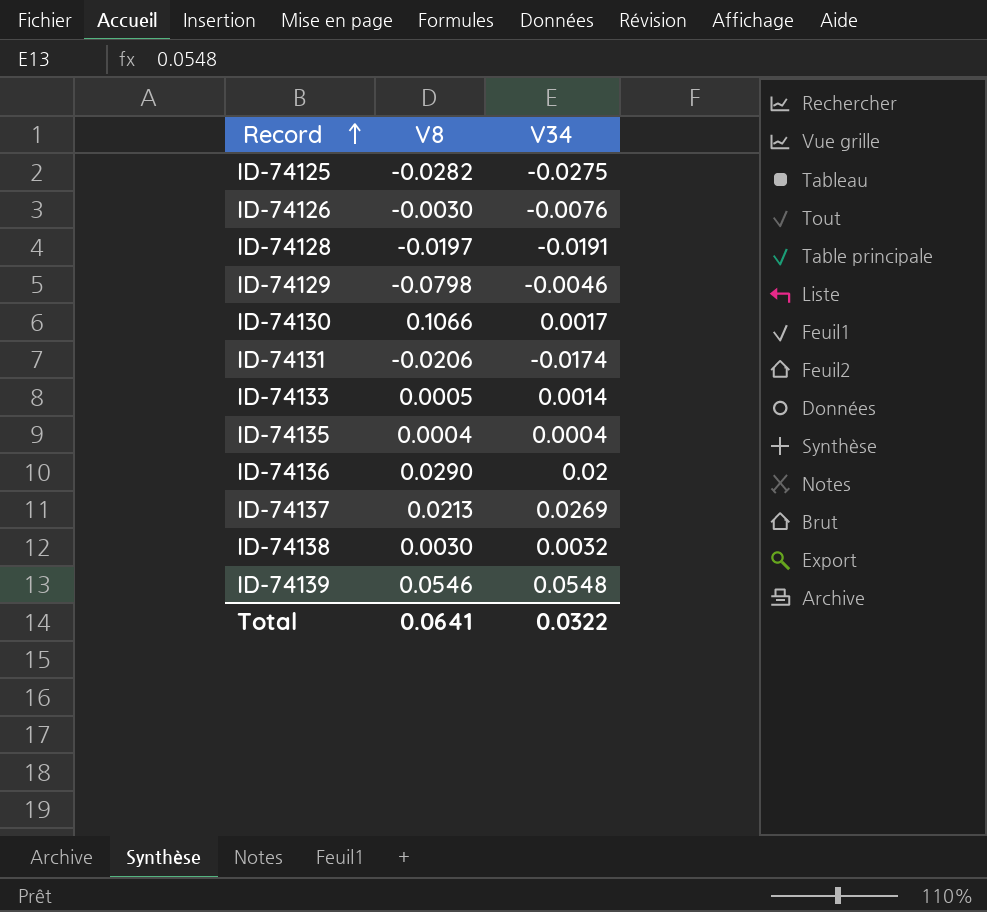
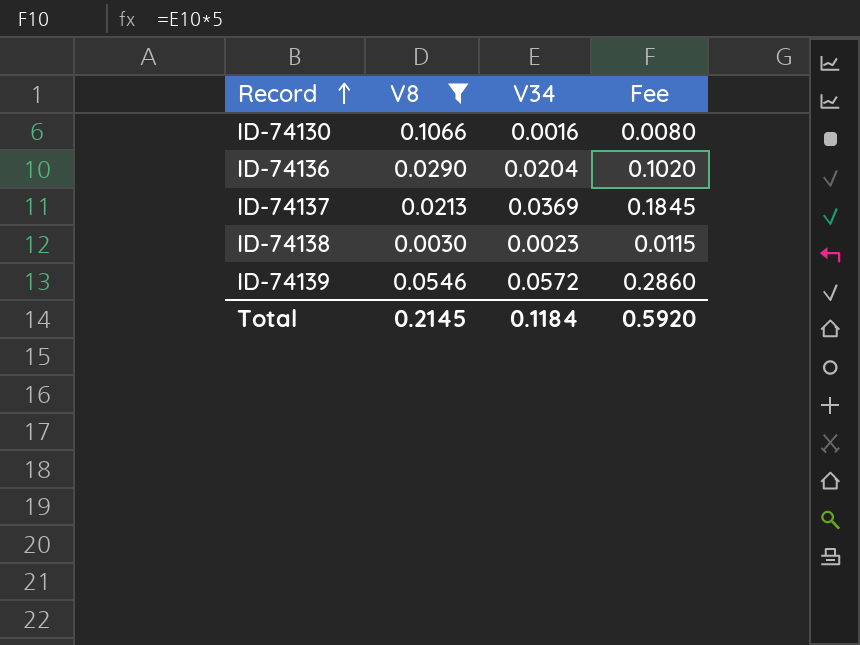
filter: none -> V8 >= 0.0030
column Fee | formula: none -> [V34] * 5
ID-74130 | V34: 0.0017 -> 0.0016
ID-74136 | V34: 0.02 -> 0.0204
ID-74137 | V34: 0.0269 -> 0.0369
ID-74138 | V34: 0.0032 -> 0.0023
ID-74139 | V34: 0.0548 -> 0.0572
Total | V8: 0.0641 -> 0.2145
Total | V34: 0.0322 -> 0.1184

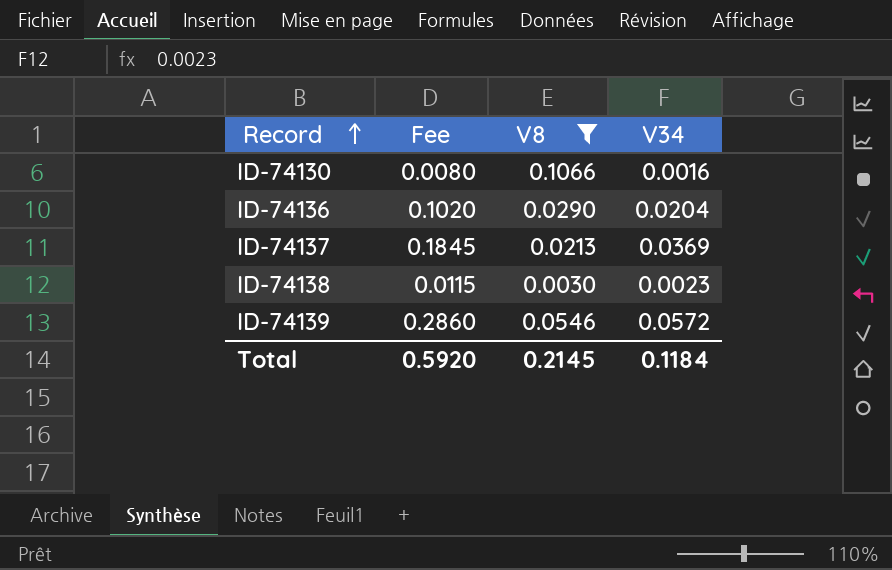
column Fee | position: 4 -> 2

